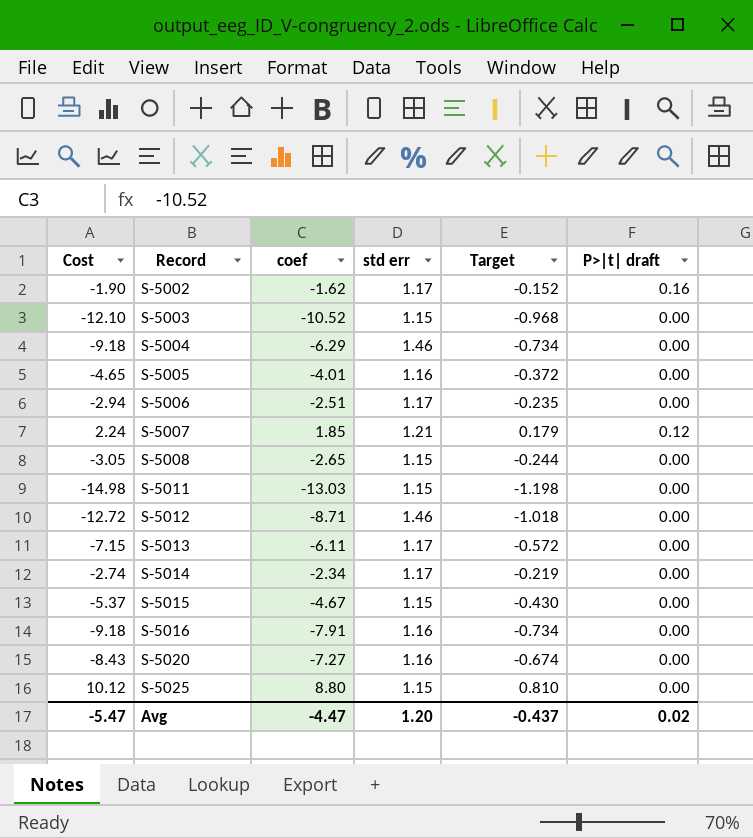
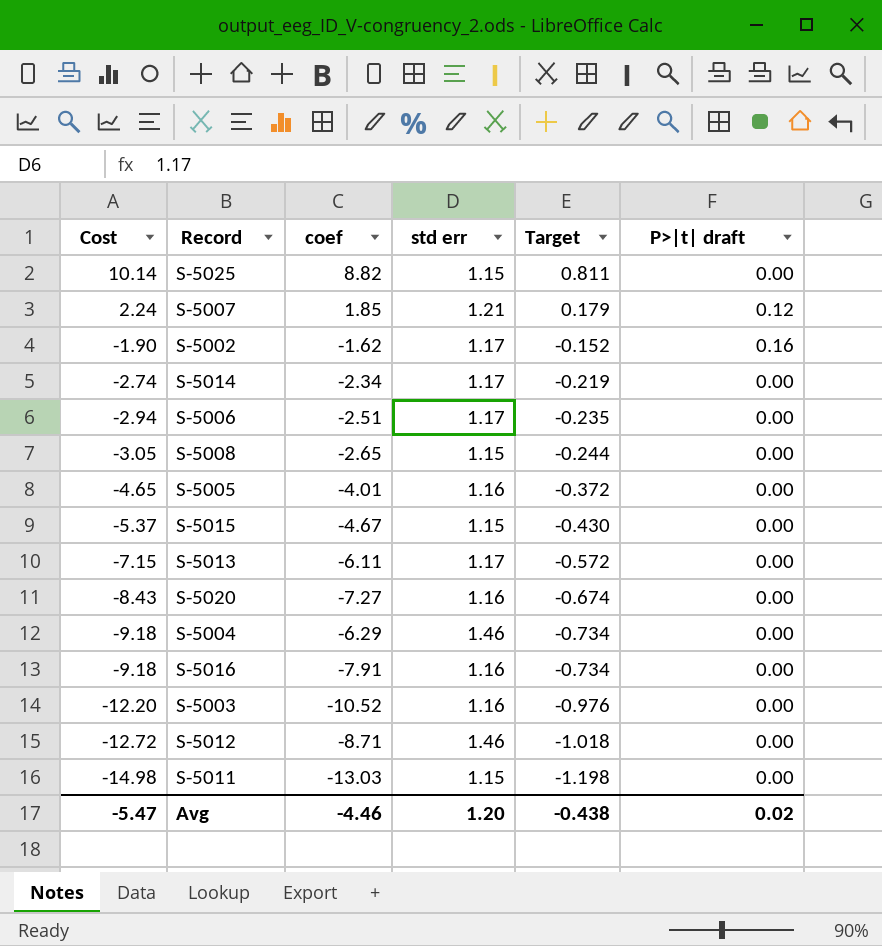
row order: Record ascending -> Cost descending
S-5025 | Cost: 10.12 -> 10.14
S-5025 | coef: 8.80 -> 8.82
S-5025 | Target: 0.810 -> 0.811
S-5003 | Cost: -12.10 -> -12.20
S-5003 | std err: 1.15 -> 1.16
S-5003 | Target: -0.968 -> -0.976
Avg | coef: -4.47 -> -4.46
Avg | Target: -0.437 -> -0.438

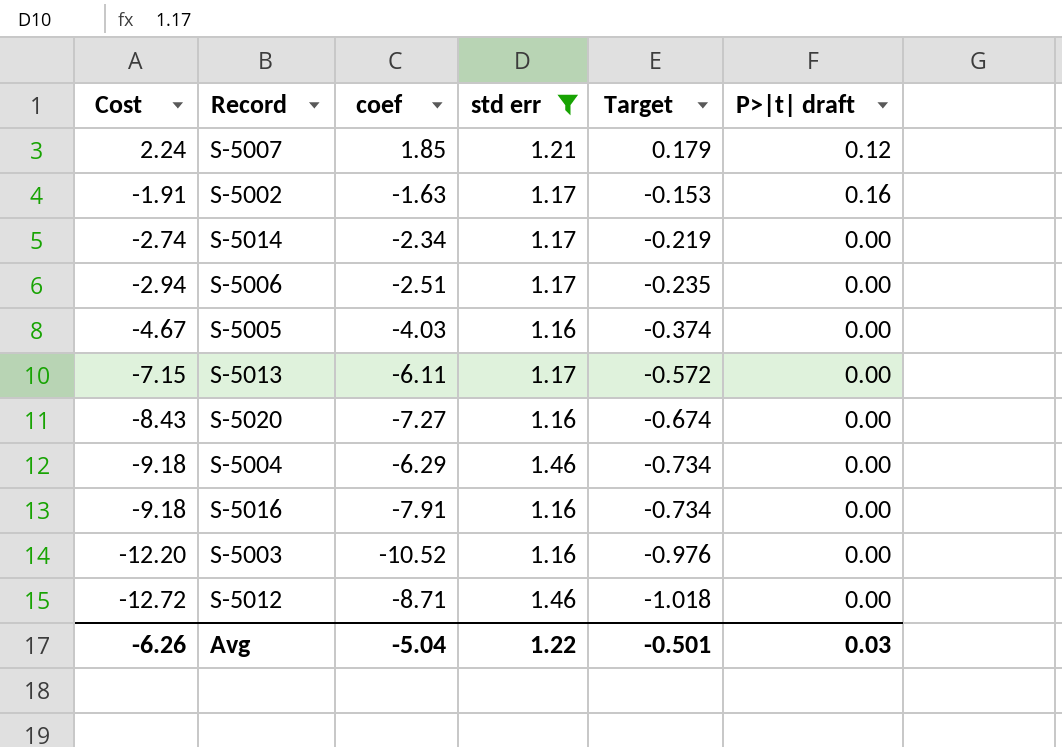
filter: none -> std err != 1.15
S-5002 | Cost: -1.90 -> -1.91
S-5002 | coef: -1.62 -> -1.63
S-5002 | Target: -0.152 -> -0.153
S-5005 | Cost: -4.65 -> -4.67
S-5005 | coef: -4.01 -> -4.03
S-5005 | Target: -0.372 -> -0.374
Avg | Cost: -5.47 -> -6.26
Avg | coef: -4.46 -> -5.04
Avg | std err: 1.20 -> 1.22
Avg | Target: -0.438 -> -0.501
Avg | P>|t| draft: 0.02 -> 0.03

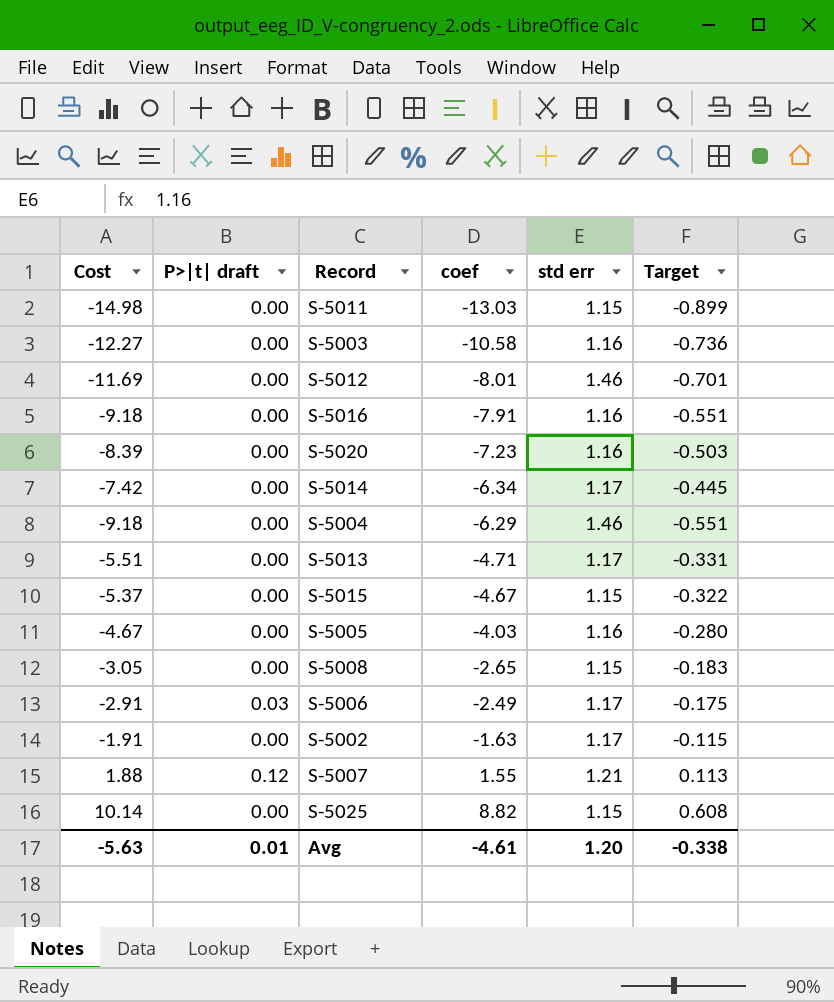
filter: std err != 1.15 -> none
row order: Cost descending -> coef ascending
column P>|t| draft | position: 6 -> 2
column Target | formula: [Cost] * 0.08 -> [Cost] * 0.06
S-5003 | Cost: -12.20 -> -12.27
S-5003 | coef: -10.52 -> -10.58
S-5012 | Cost: -12.72 -> -11.69
S-5012 | coef: -8.71 -> -8.01
S-5020 | Cost: -8.43 -> -8.39
S-5020 | coef: -7.27 -> -7.23
S-5014 | Cost: -2.74 -> -7.42
S-5014 | coef: -2.34 -> -6.34
S-5013 | Cost: -7.15 -> -5.51
S-5013 | coef: -6.11 -> -4.71
S-5006 | Cost: -2.94 -> -2.91
S-5006 | P>|t| draft: 0.00 -> 0.03
S-5006 | coef: -2.51 -> -2.49
S-5002 | P>|t| draft: 0.16 -> 0.00
S-5007 | Cost: 2.24 -> 1.88
S-5007 | coef: 1.85 -> 1.55
Avg | Cost: -6.26 -> -5.63
Avg | P>|t| draft: 0.03 -> 0.01
Avg | coef: -5.04 -> -4.61
Avg | std err: 1.22 -> 1.20
Avg | Target: -0.501 -> -0.338

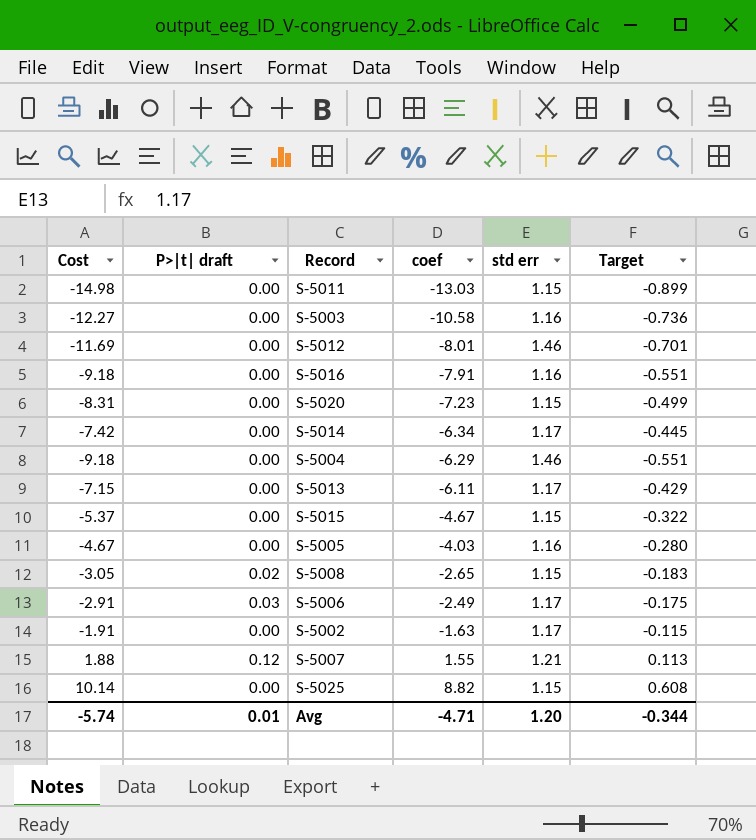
S-5020 | Cost: -8.39 -> -8.31
S-5020 | std err: 1.16 -> 1.15
S-5020 | Target: -0.503 -> -0.499
S-5013 | Cost: -5.51 -> -7.15
S-5013 | coef: -4.71 -> -6.11
S-5013 | Target: -0.331 -> -0.429
S-5008 | P>|t| draft: 0.00 -> 0.02
Avg | Cost: -5.63 -> -5.74
Avg | coef: -4.61 -> -4.71
Avg | Target: -0.338 -> -0.344

